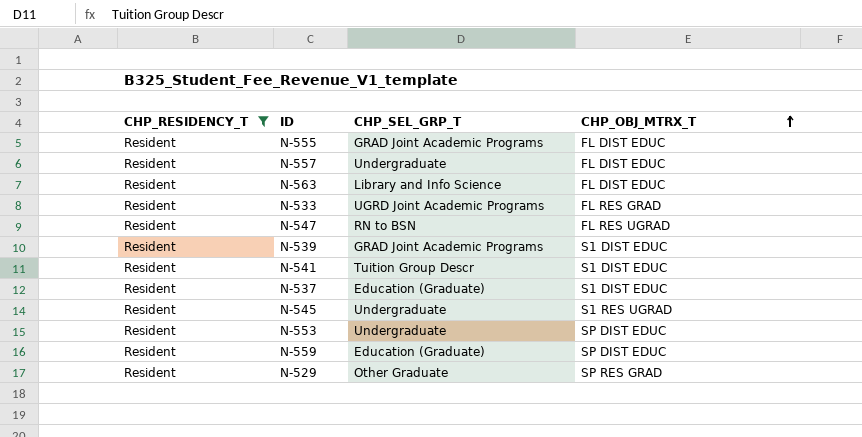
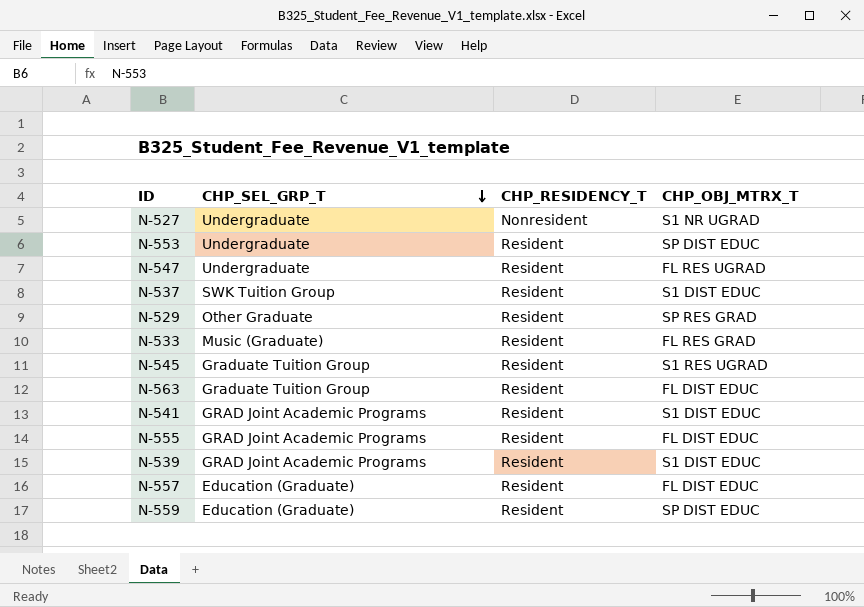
filter: CHP_RESIDENCY_T = Resident -> none
row order: CHP_OBJ_MTRX_T ascending -> CHP_SEL_GRP_T descending
column CHP_RESIDENCY_T | position: 1 -> 3
N-547 | CHP_SEL_GRP_T: RN to BSN -> Undergraduate
N-537 | CHP_SEL_GRP_T: Education (Graduate) -> SWK Tuition Group
N-533 | CHP_SEL_GRP_T: UGRD Joint Academic Programs -> Music (Graduate)
N-545 | CHP_SEL_GRP_T: Undergraduate -> Graduate Tuition Group
N-563 | CHP_SEL_GRP_T: Library and Info Science -> Graduate Tuition Group
N-541 | CHP_SEL_GRP_T: Tuition Group Descr -> GRAD Joint Academic Programs
N-557 | CHP_SEL_GRP_T: Undergraduate -> Education (Graduate)

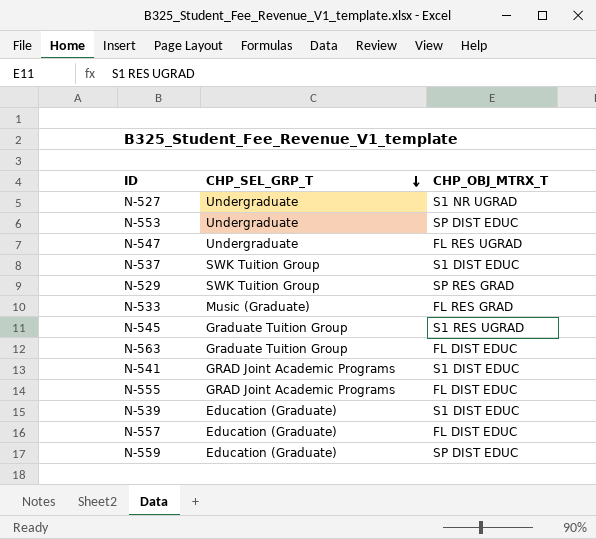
column CHP_RESIDENCY_T | position: 3 -> none
N-529 | CHP_SEL_GRP_T: Other Graduate -> SWK Tuition Group
N-539 | CHP_SEL_GRP_T: GRAD Joint Academic Programs -> Education (Graduate)

